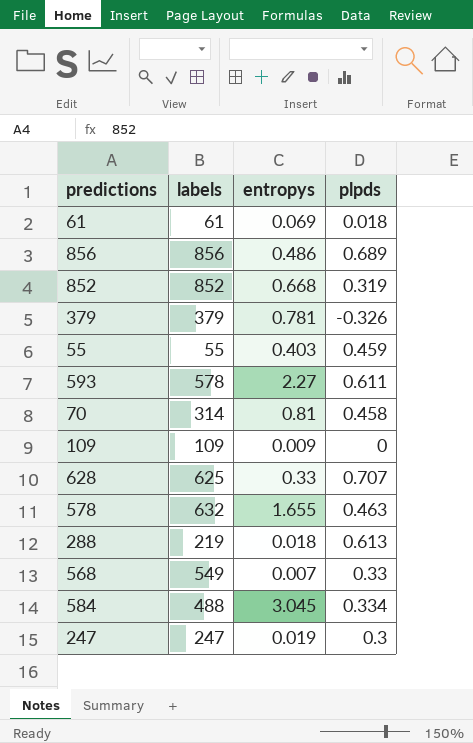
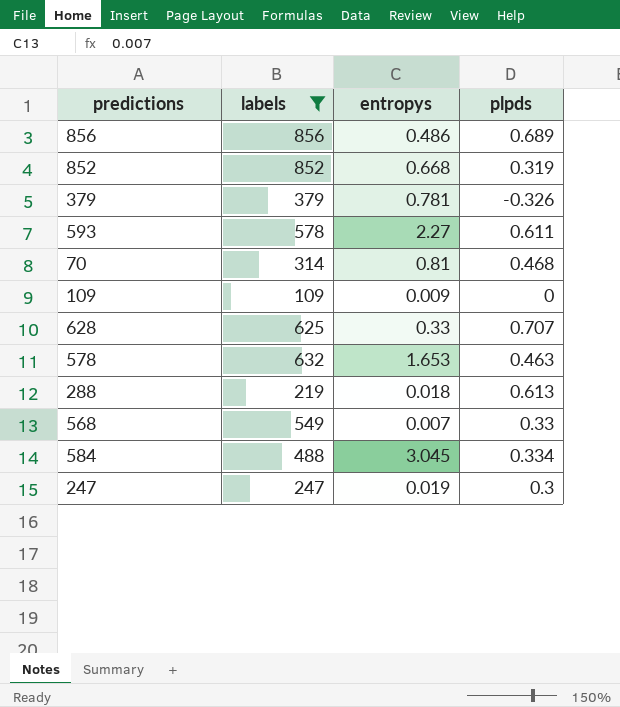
filter: none -> labels >= 109
70 | plpds: 0.458 -> 0.468
578 | entropys: 1.655 -> 1.653

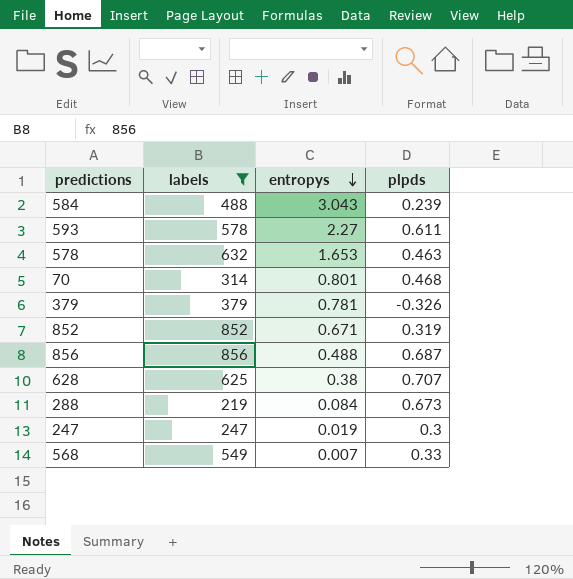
row order: none -> entropys descending
row 109: 109 | 0.009 | 0 -> none
584 | entropys: 3.045 -> 3.043
584 | plpds: 0.334 -> 0.239
70 | entropys: 0.81 -> 0.801
852 | entropys: 0.668 -> 0.671
856 | entropys: 0.486 -> 0.488
856 | plpds: 0.689 -> 0.687
628 | entropys: 0.33 -> 0.38
288 | entropys: 0.018 -> 0.084
288 | plpds: 0.613 -> 0.673

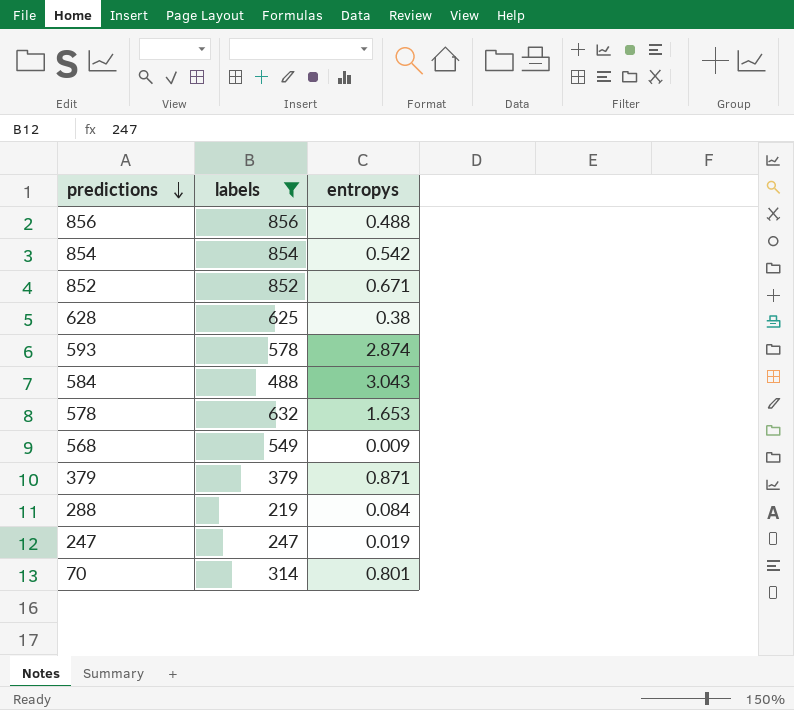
row order: entropys descending -> predictions descending
column plpds | position: 4 -> none
row 854: none -> 854 | 0.542
593 | entropys: 2.27 -> 2.874
568 | entropys: 0.007 -> 0.009
379 | entropys: 0.781 -> 0.871

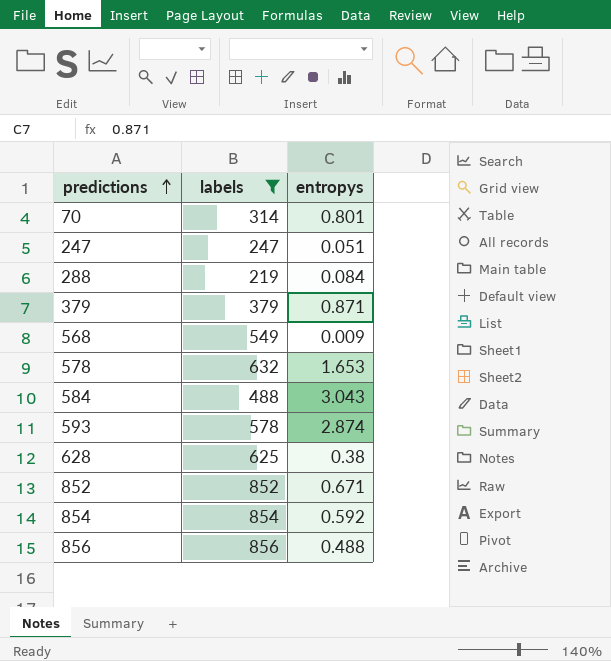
row order: predictions descending -> predictions ascending
247 | entropys: 0.019 -> 0.051
854 | entropys: 0.542 -> 0.592

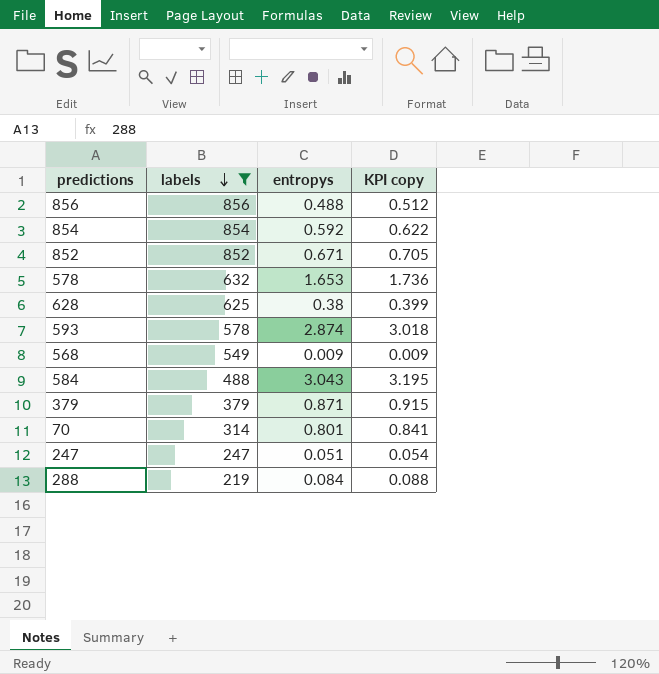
row order: predictions ascending -> labels descending
column KPI copy | formula: none -> [entropys] * 1.05

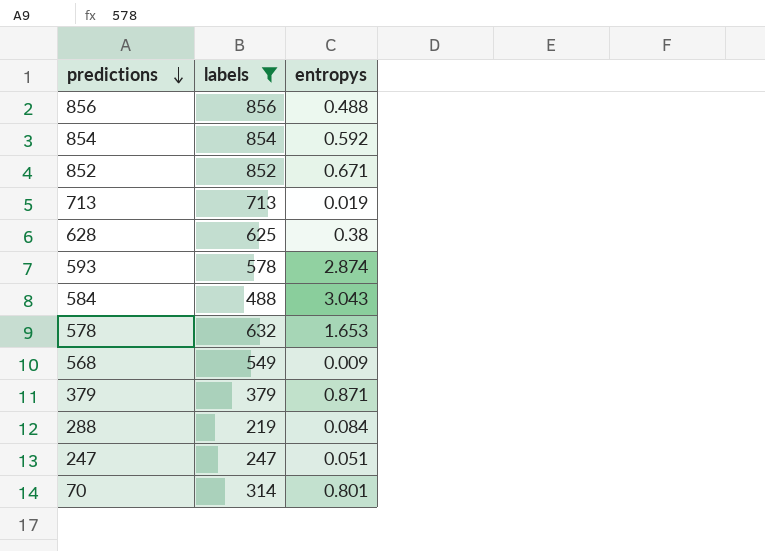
row order: labels descending -> predictions descending
column KPI copy | formula: [entropys] * 1.05 -> none
row 713: none -> 713 | 0.019

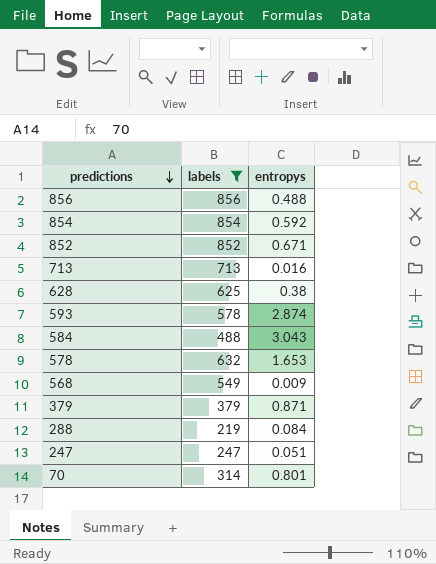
713 | entropys: 0.019 -> 0.016

